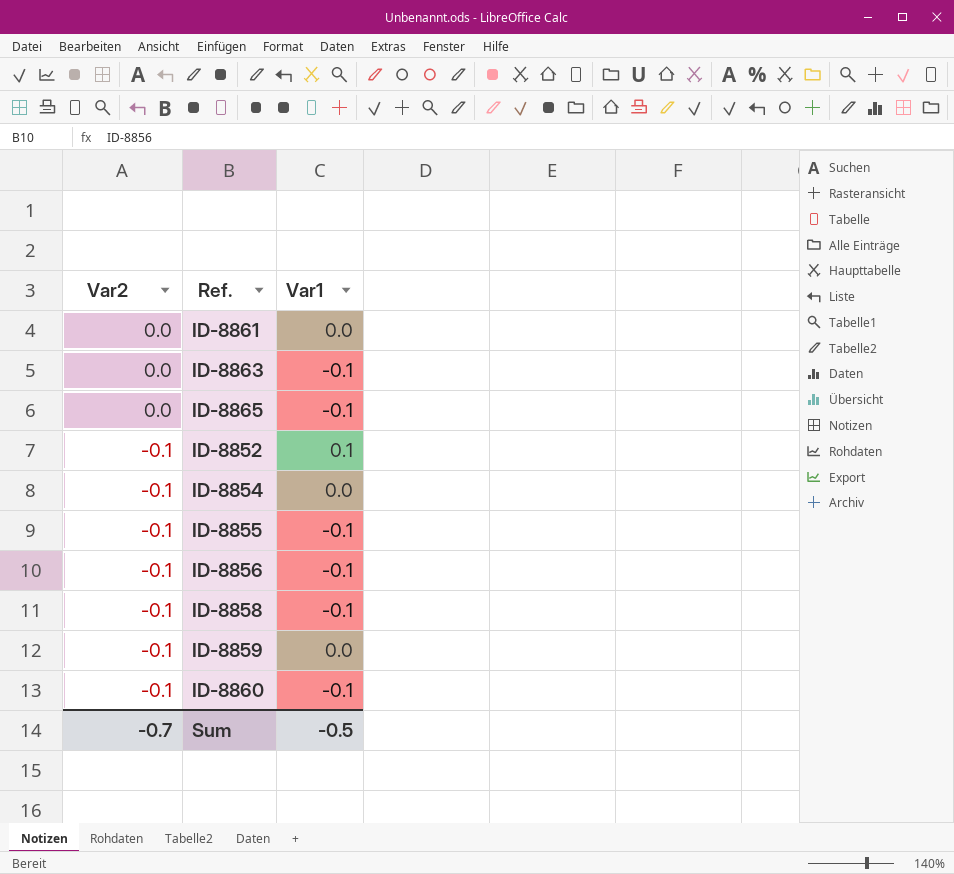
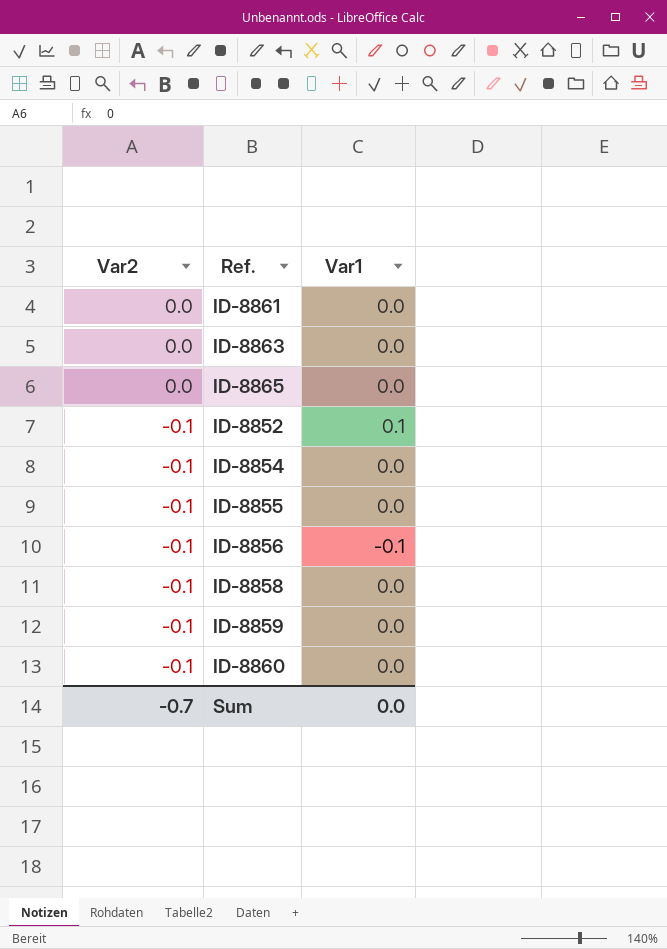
ID-8863 | Var1: -0.1 -> 0.0
ID-8865 | Var1: -0.1 -> 0.0
ID-8855 | Var1: -0.1 -> 0.0
ID-8858 | Var1: -0.1 -> 0.0
ID-8860 | Var1: -0.1 -> 0.0
Sum | Var1: -0.5 -> 0.0

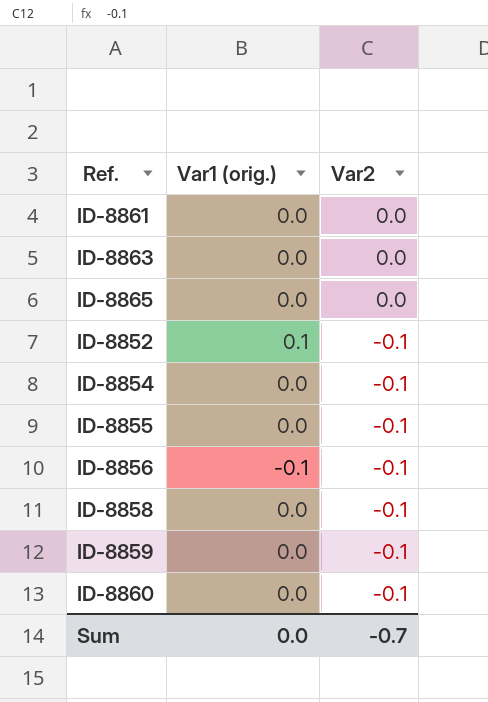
column name: Var1 -> Var1 (orig.)
column Var2 | position: 1 -> 3

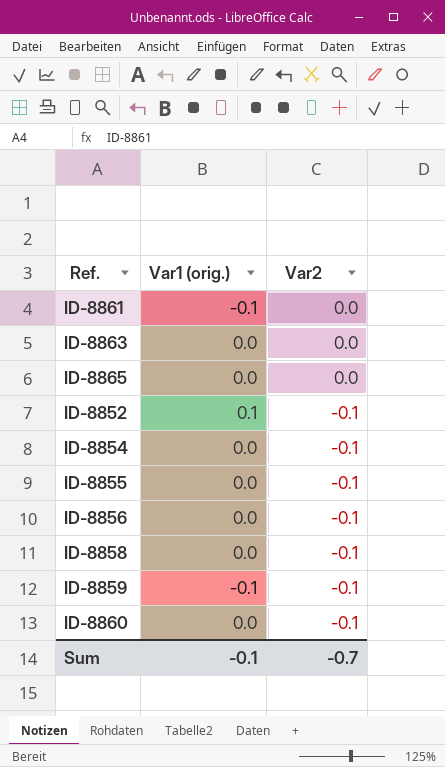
ID-8861 | Var1 (orig.): 0.0 -> -0.1
ID-8856 | Var1 (orig.): -0.1 -> 0.0
ID-8859 | Var1 (orig.): 0.0 -> -0.1
Sum | Var1 (orig.): 0.0 -> -0.1

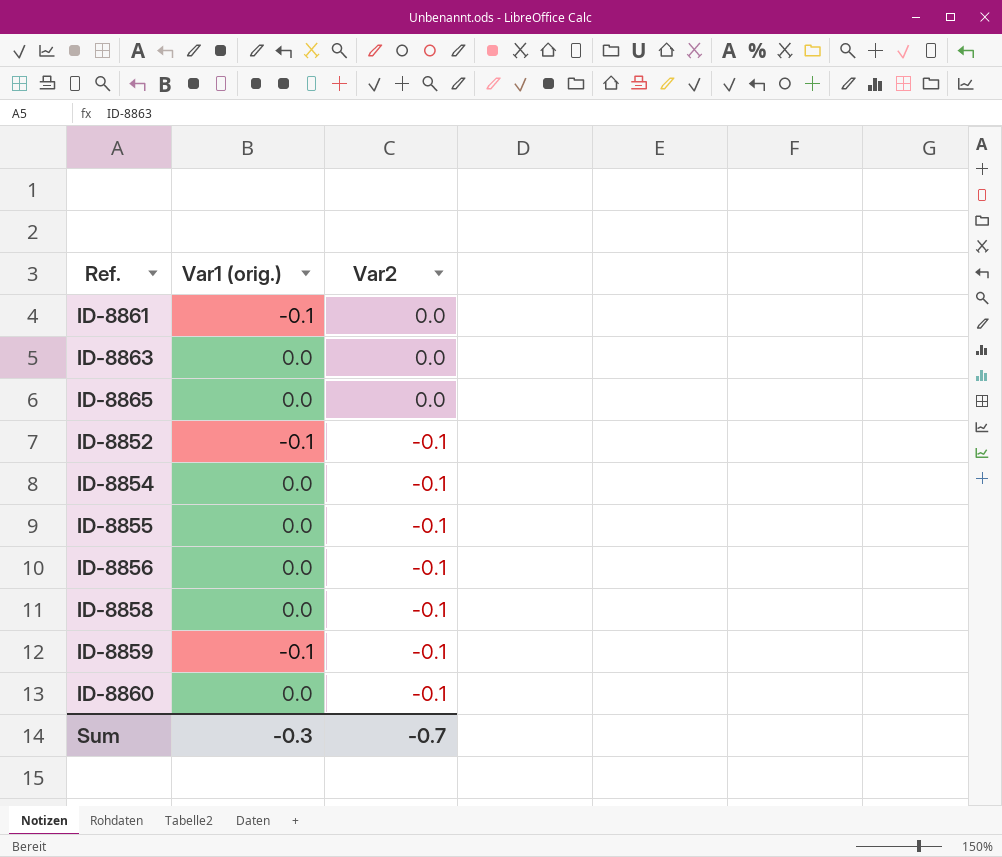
ID-8852 | Var1 (orig.): 0.1 -> -0.1
Sum | Var1 (orig.): -0.1 -> -0.3

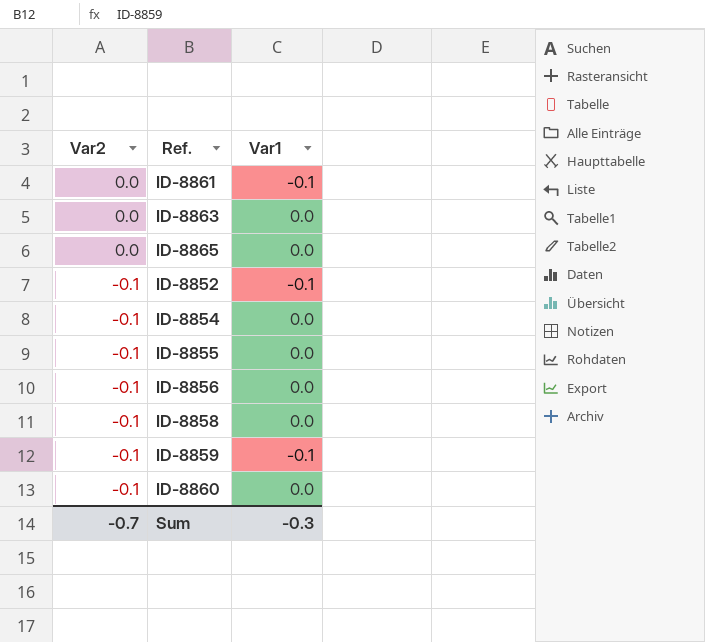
column Var2 | position: 3 -> 1
column name: Var1 (orig.) -> Var1

